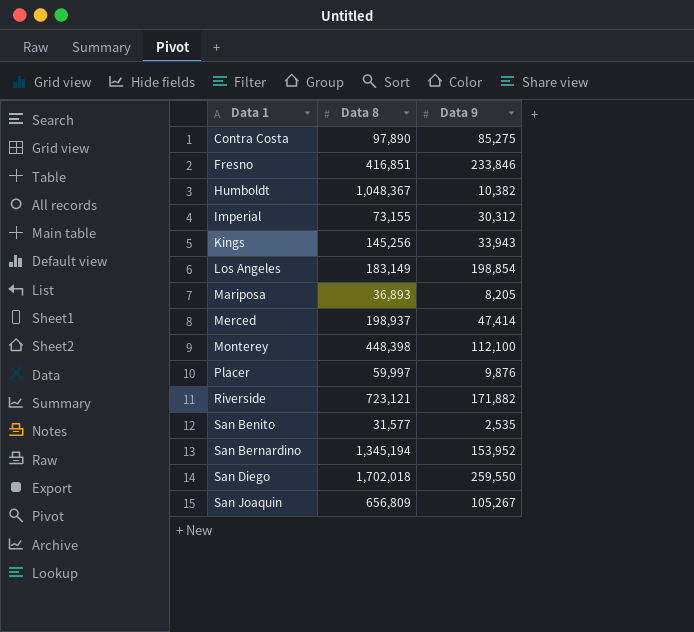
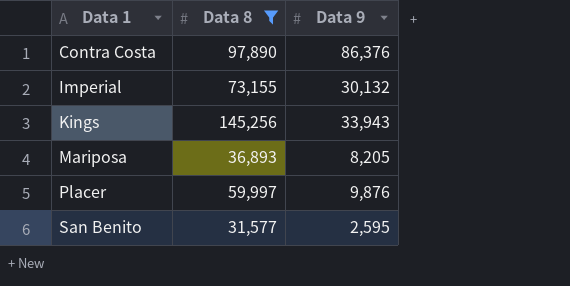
filter: none -> Data 8 <= 145,256
Contra Costa | Data 9: 85,275 -> 86,376
Imperial | Data 9: 30,312 -> 30,132
San Benito | Data 9: 2,535 -> 2,595

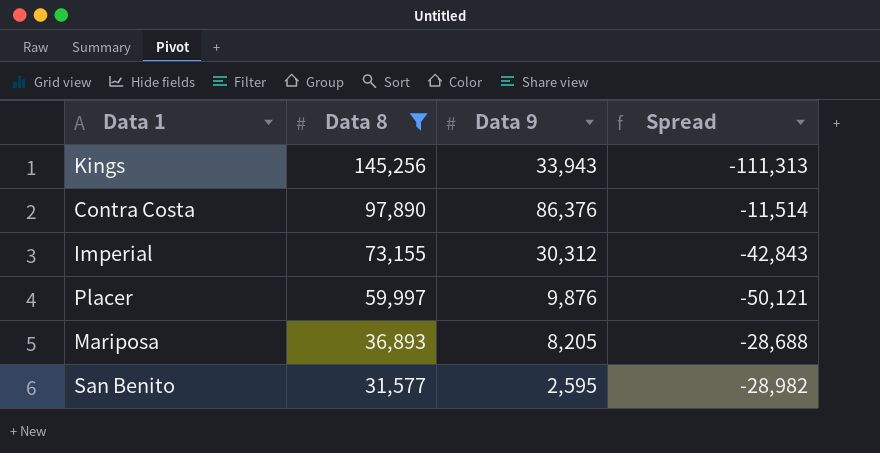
row order: Data 1 ascending -> Data 8 descending
column Spread | formula: none -> [Data 9] - [Data 8]
Imperial | Data 9: 30,132 -> 30,312

